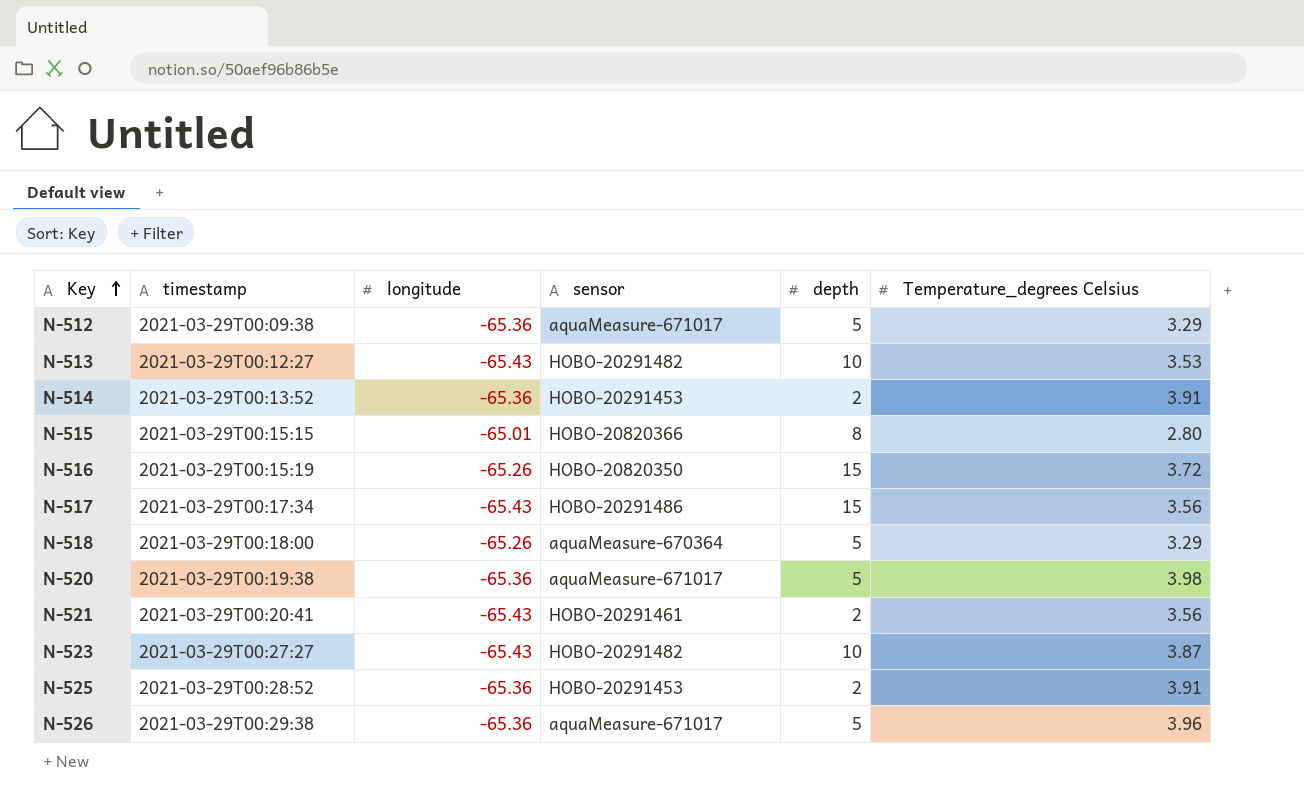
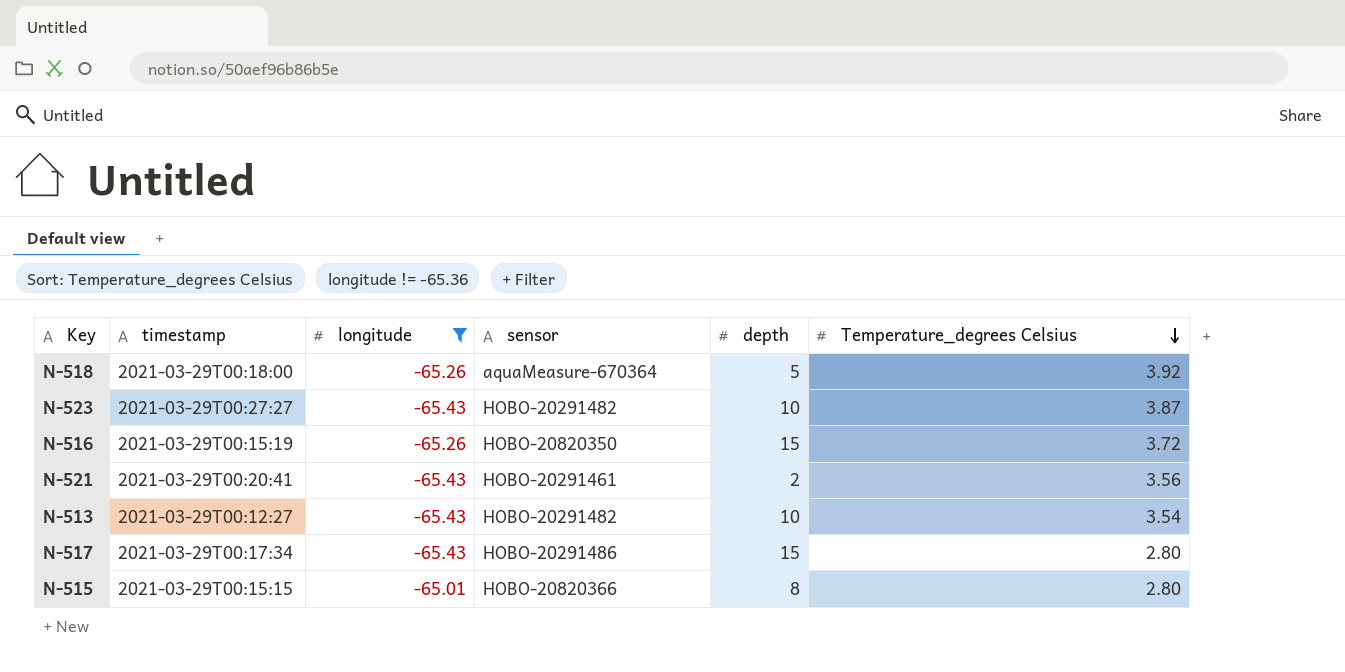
filter: none -> longitude != -65.36
row order: Key ascending -> Temperature_degrees Celsius descending
N-518 | Temperature_degrees Celsius: 3.29 -> 3.92
N-513 | Temperature_degrees Celsius: 3.53 -> 3.54
N-517 | Temperature_degrees Celsius: 3.56 -> 2.80

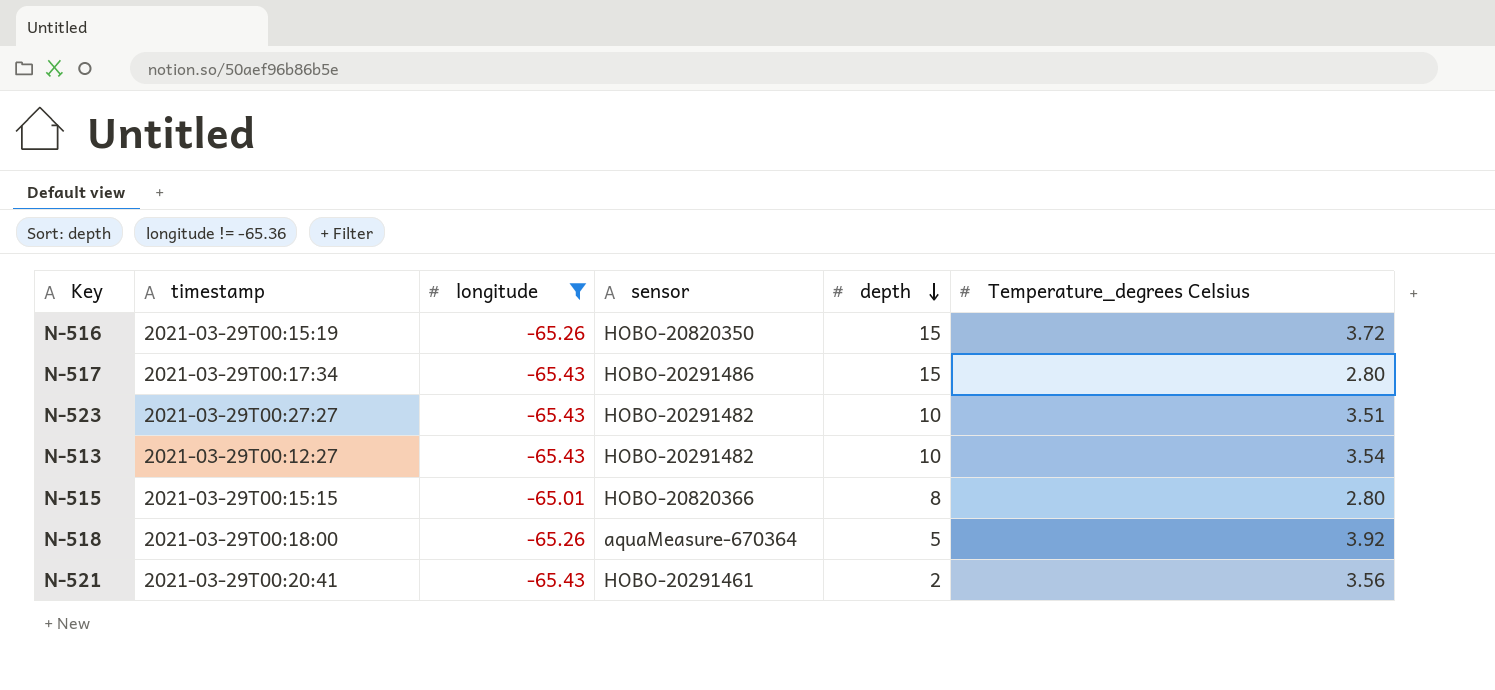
row order: Temperature_degrees Celsius descending -> depth descending
N-523 | Temperature_degrees Celsius: 3.87 -> 3.51

